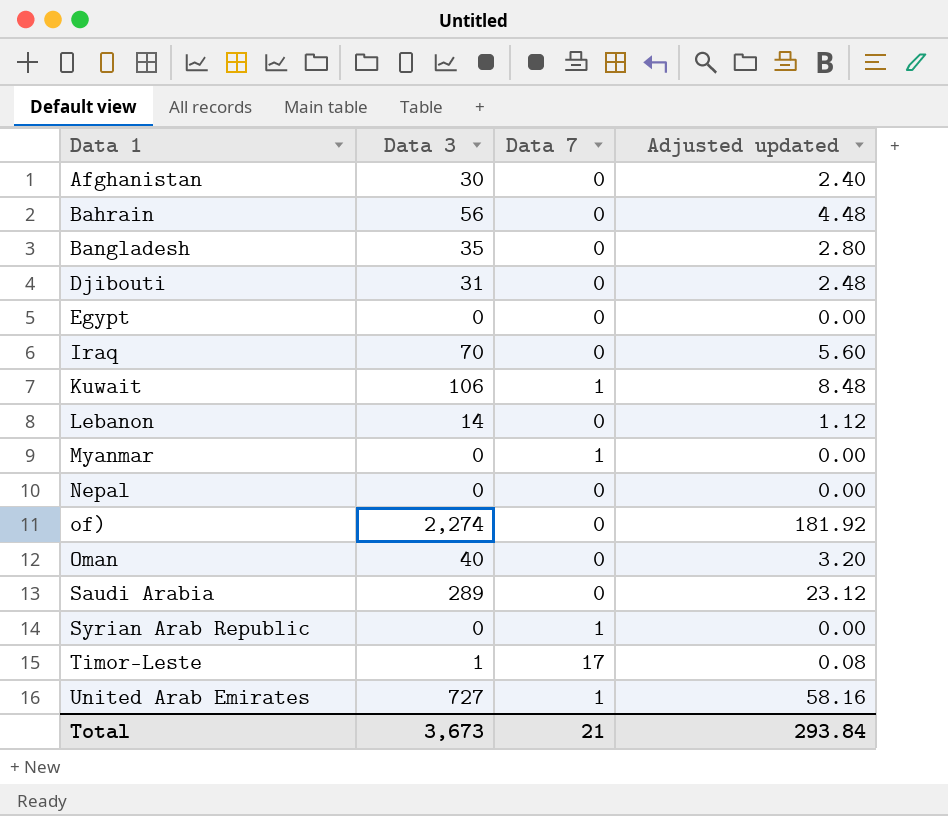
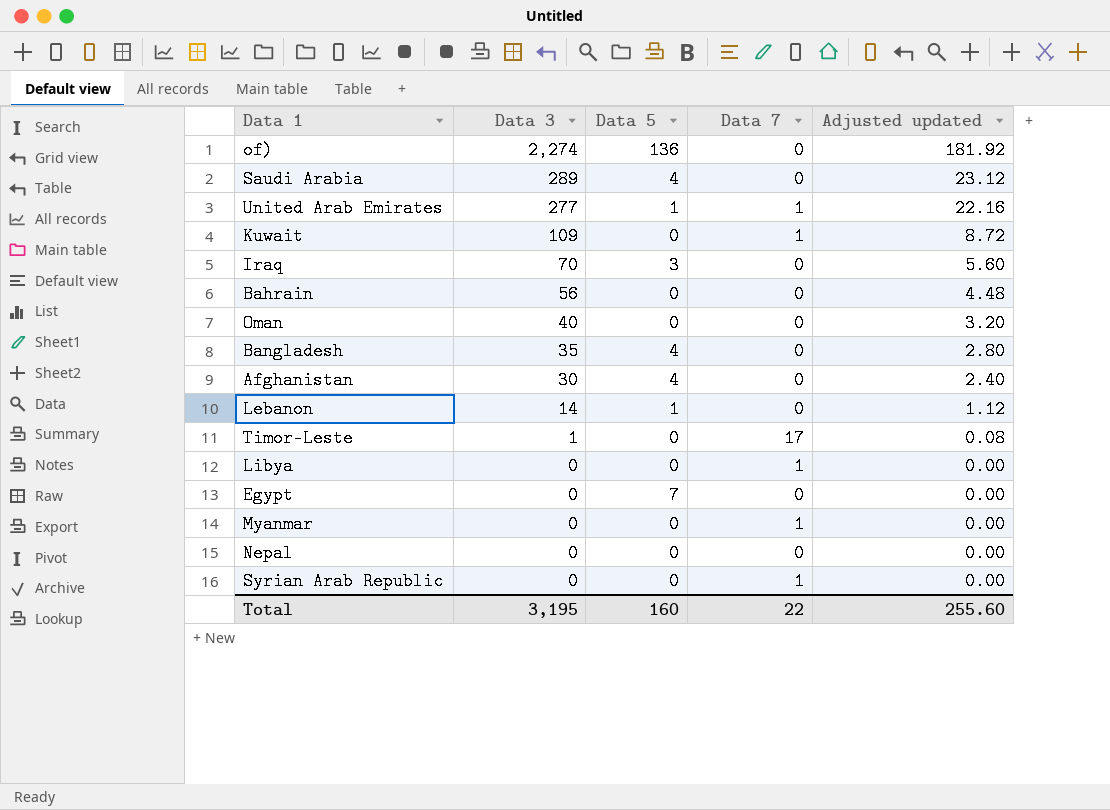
row order: Data 1 ascending -> Data 3 descending
column Data 5 | position: none -> 3
row Djibouti: 31 | 0 | 2.48 -> none
United Arab Emirates | Data 3: 727 -> 277
United Arab Emirates | Adjusted updated: 58.16 -> 22.16
Kuwait | Data 3: 106 -> 109
Kuwait | Adjusted updated: 8.48 -> 8.72
row Libya: none -> 0 | 0 | 1 | 0.00
Total | Data 3: 3,673 -> 3,195
Total | Data 7: 21 -> 22
Total | Adjusted updated: 293.84 -> 255.60

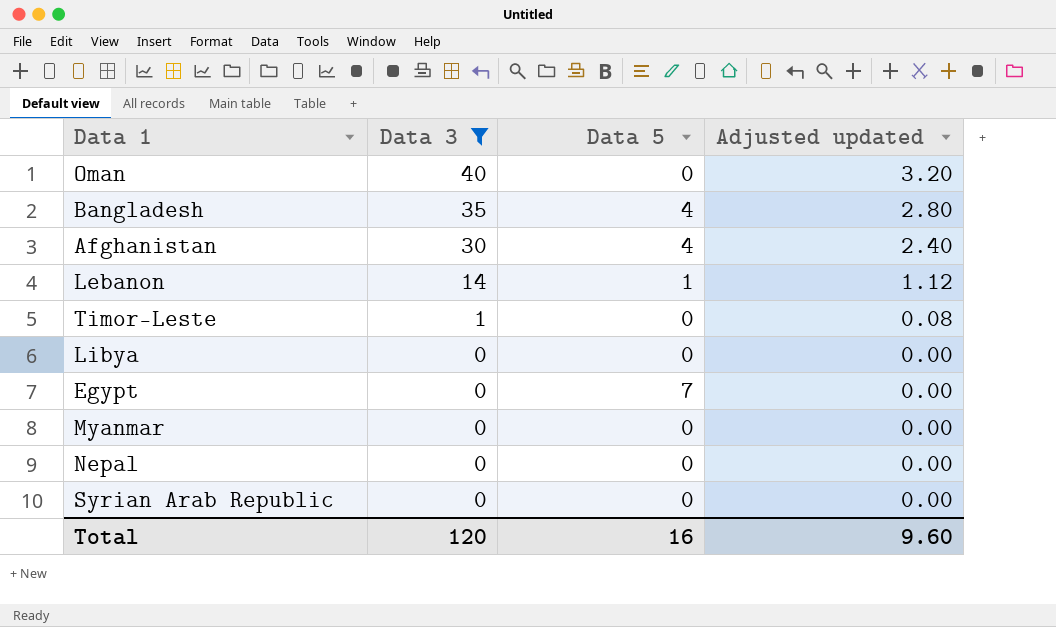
filter: none -> Data 3 <= 40
column Data 7 | position: 4 -> none
Total | Data 3: 3,195 -> 120
Total | Data 5: 160 -> 16
Total | Adjusted updated: 255.60 -> 9.60

